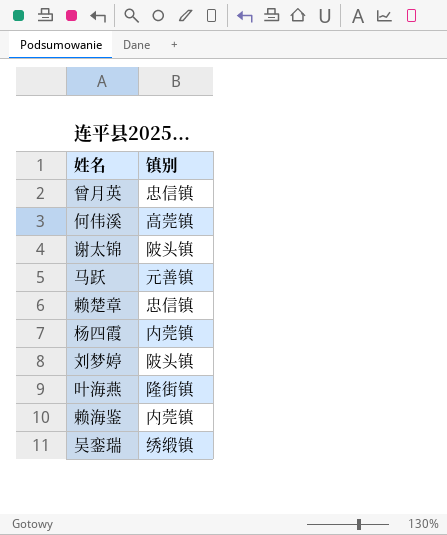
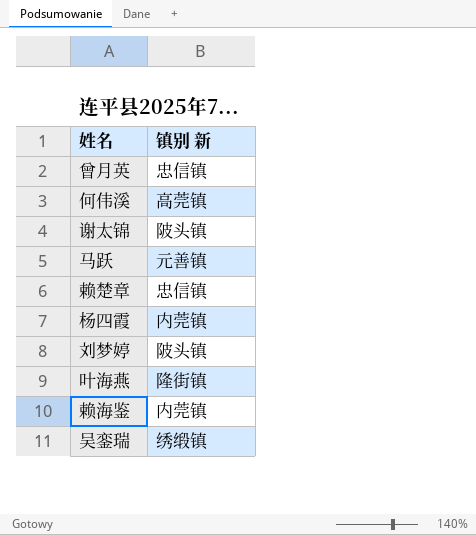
column name: 镇别 -> 镇别 新

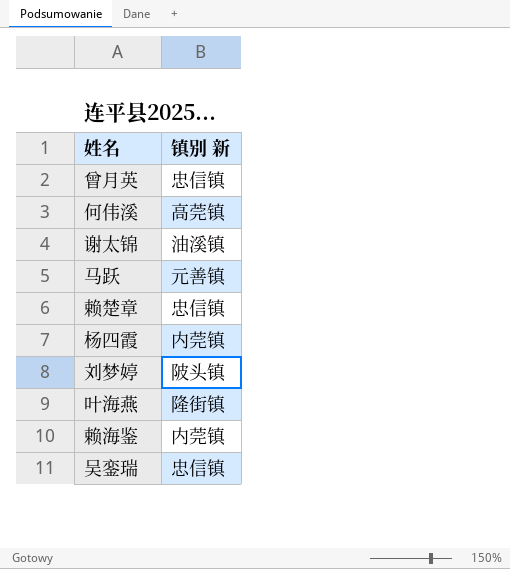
谢太锦 | 镇别 新: 陂头镇 -> 油溪镇
吴銮瑞 | 镇别 新: 绣缎镇 -> 忠信镇

